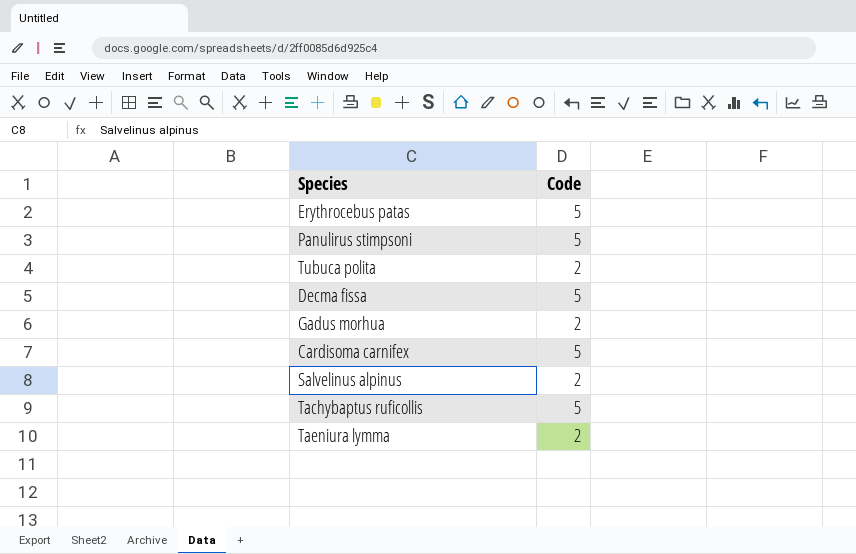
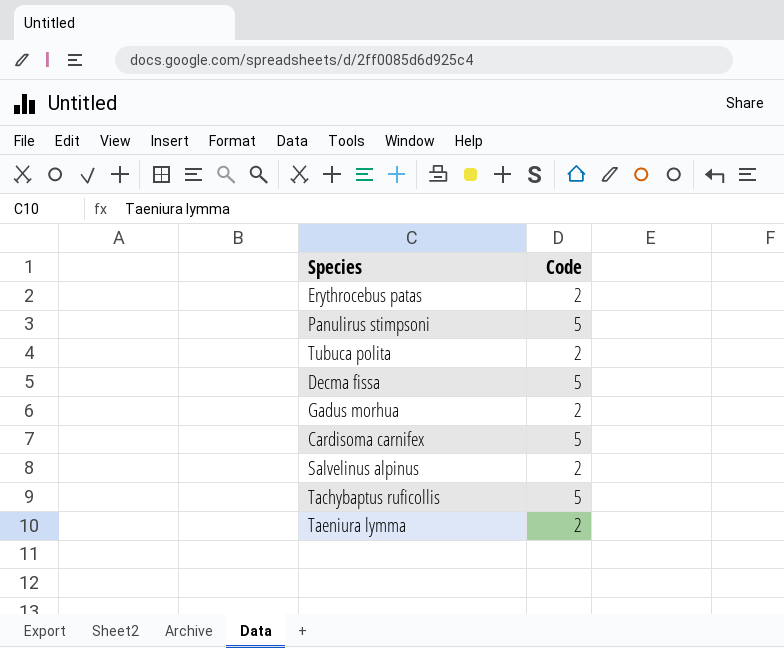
Erythrocebus patas | Code: 5 -> 2

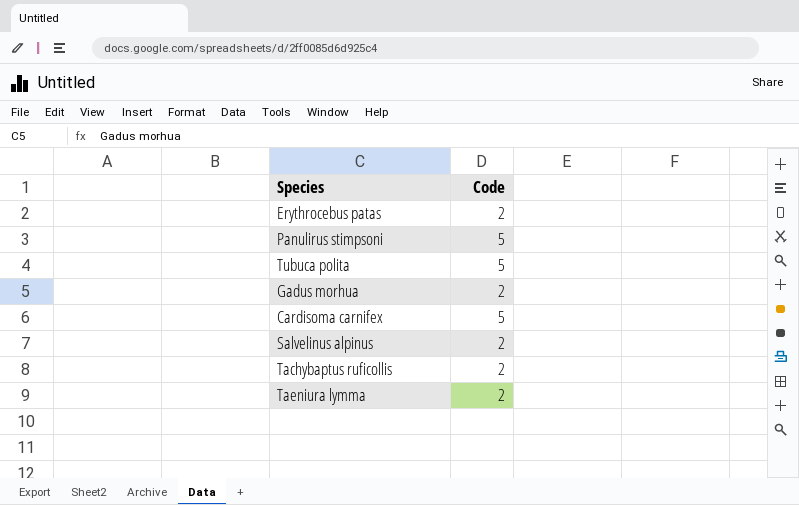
row Decma fissa: 5 -> none
Tubuca polita | Code: 2 -> 5
Tachybaptus ruficollis | Code: 5 -> 2

